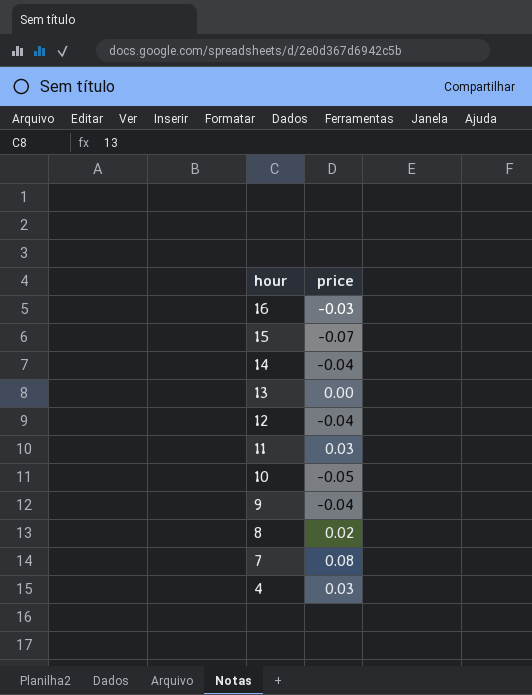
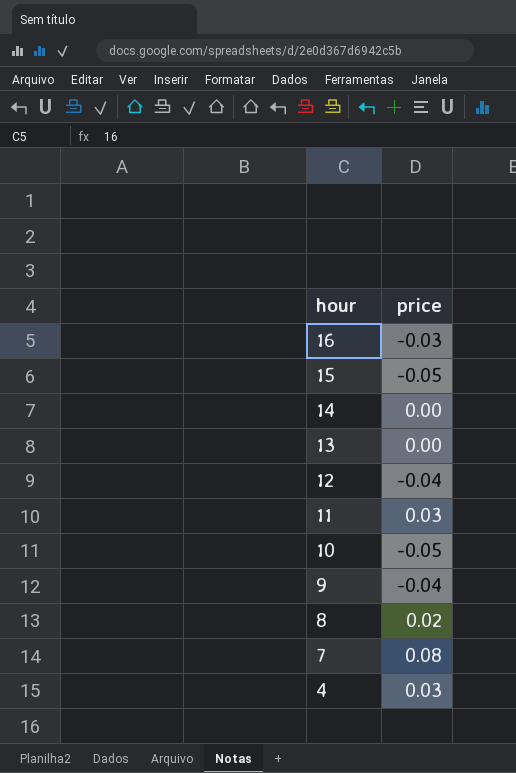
15 | price: -0.07 -> -0.05
14 | price: -0.04 -> 0.00

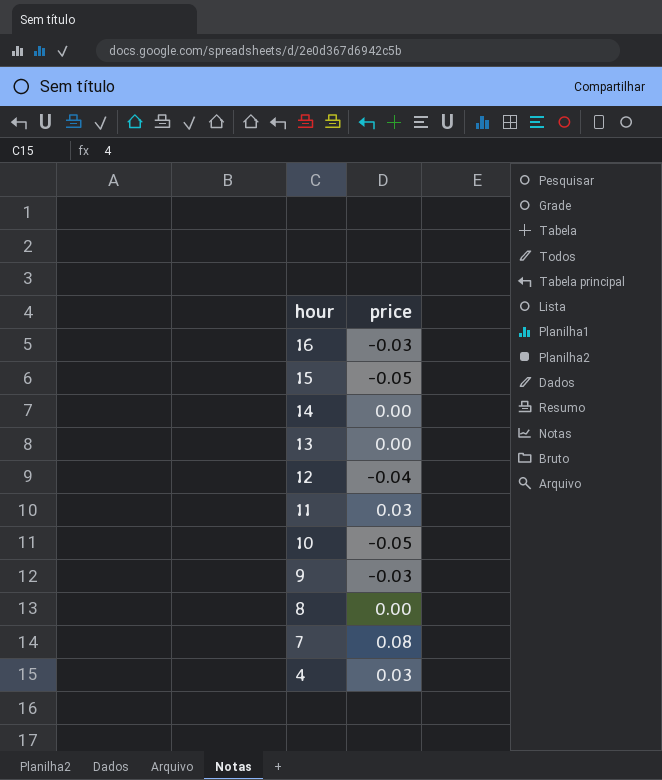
9 | price: -0.04 -> -0.03
8 | price: 0.02 -> 0.00

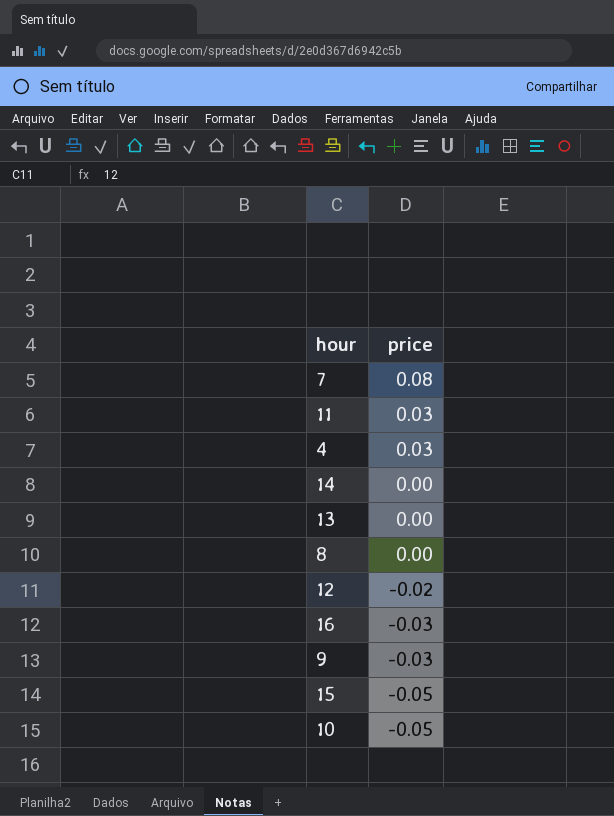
row order: hour descending -> price descending
12 | price: -0.04 -> -0.02

